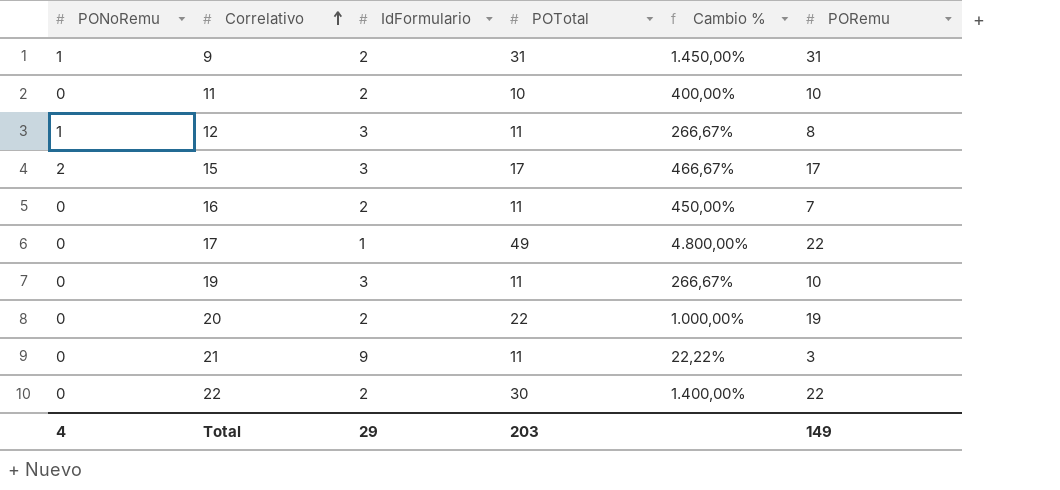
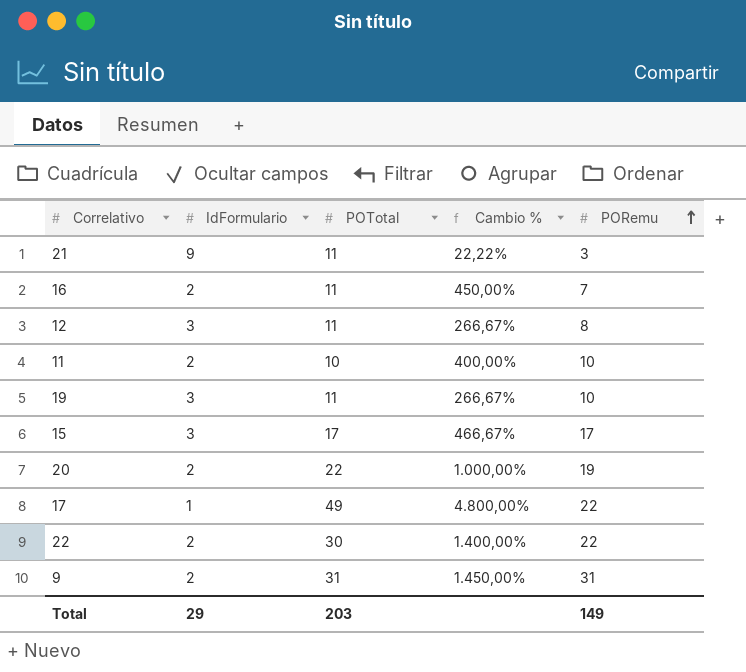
row order: Correlativo ascending -> PORemu ascending
column PONoRemu | position: 1 -> none

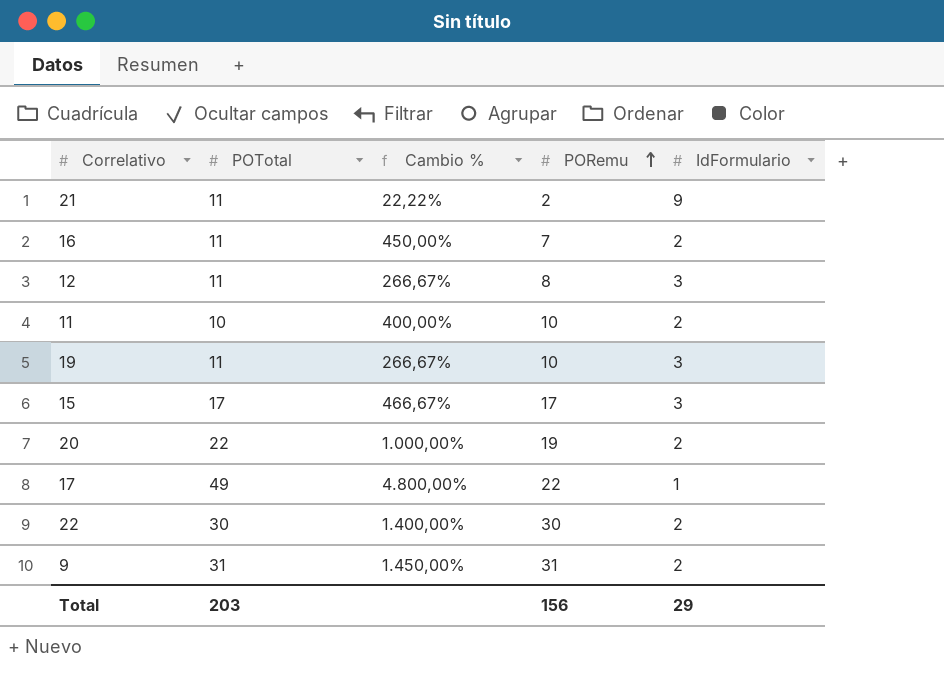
column IdFormulario | position: 2 -> 5
21 | PORemu: 3 -> 2
22 | PORemu: 22 -> 30
Total | PORemu: 149 -> 156

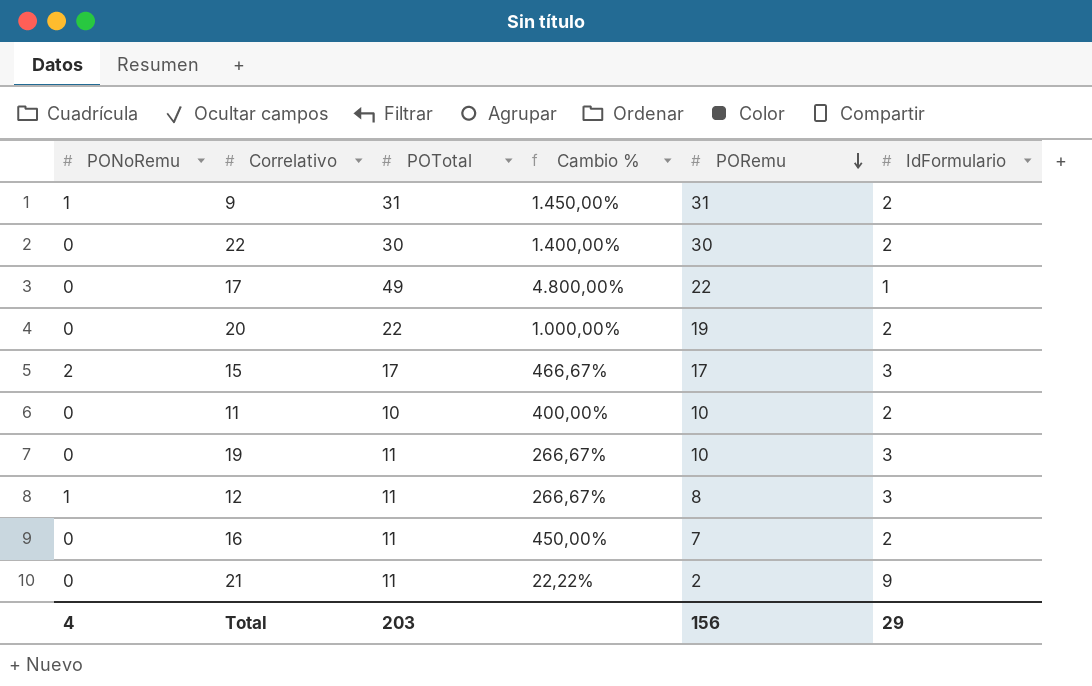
row order: PORemu ascending -> PORemu descending
column PONoRemu | position: none -> 1

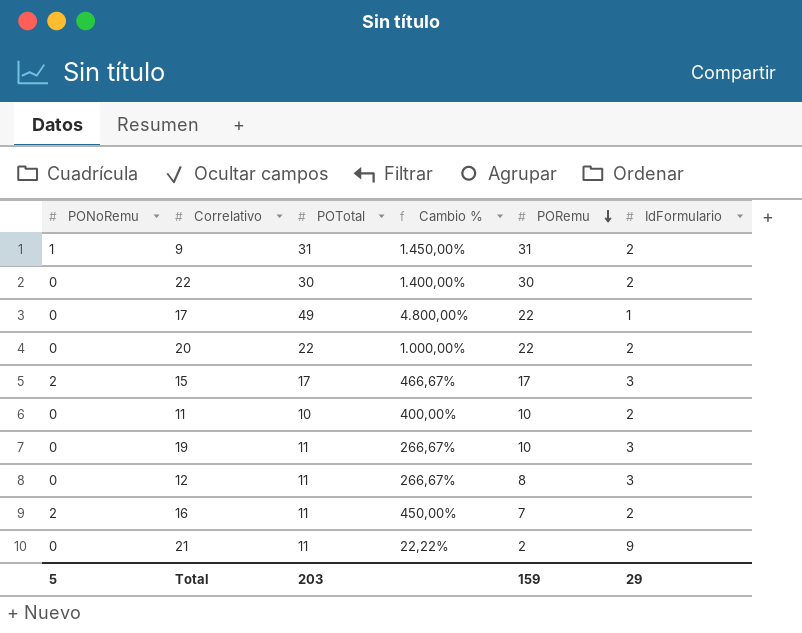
20 | PORemu: 19 -> 22
12 | PONoRemu: 1 -> 0
16 | PONoRemu: 0 -> 2
Total | PONoRemu: 4 -> 5
Total | PORemu: 156 -> 159

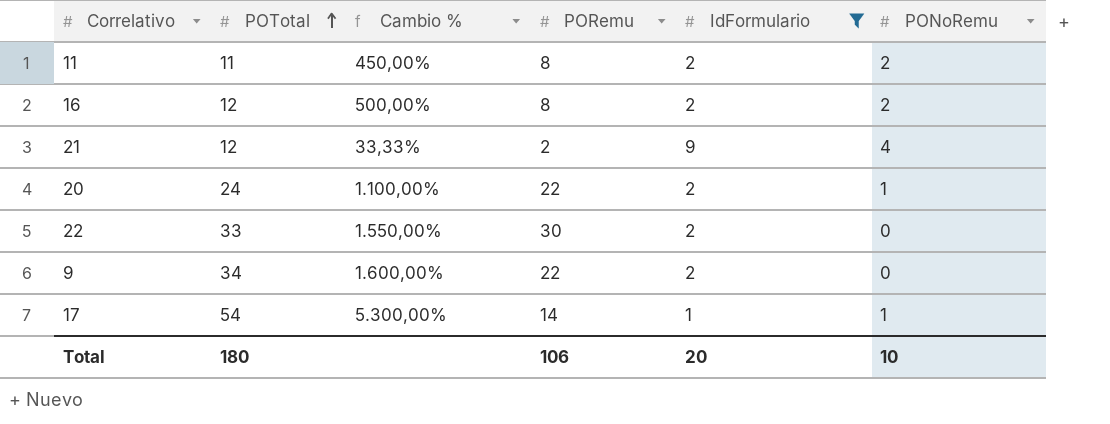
filter: none -> IdFormulario != 3
row order: PORemu descending -> POTotal ascending
column PONoRemu | position: 1 -> 6
11 | POTotal: 10 -> 11
11 | Cambio %: 400,00% -> 450,00%
11 | PORemu: 10 -> 8
11 | PONoRemu: 0 -> 2
16 | POTotal: 11 -> 12
16 | Cambio %: 450,00% -> 500,00%
16 | PORemu: 7 -> 8
21 | POTotal: 11 -> 12
21 | Cambio %: 22,22% -> 33,33%
21 | PONoRemu: 0 -> 4
20 | POTotal: 22 -> 24
20 | Cambio %: 1.000,00% -> 1.100,00%
20 | PONoRemu: 0 -> 1
22 | POTotal: 30 -> 33
22 | Cambio %: 1.400,00% -> 1.550,00%
9 | POTotal: 31 -> 34
9 | Cambio %: 1.450,00% -> 1.600,00%
9 | PORemu: 31 -> 22
9 | PONoRemu: 1 -> 0
17 | POTotal: 49 -> 54
17 | Cambio %: 4.800,00% -> 5.300,00%
17 | PORemu: 22 -> 14
17 | PONoRemu: 0 -> 1
Total | POTotal: 203 -> 180
Total | PORemu: 159 -> 106
Total | IdFormulario: 29 -> 20
Total | PONoRemu: 5 -> 10

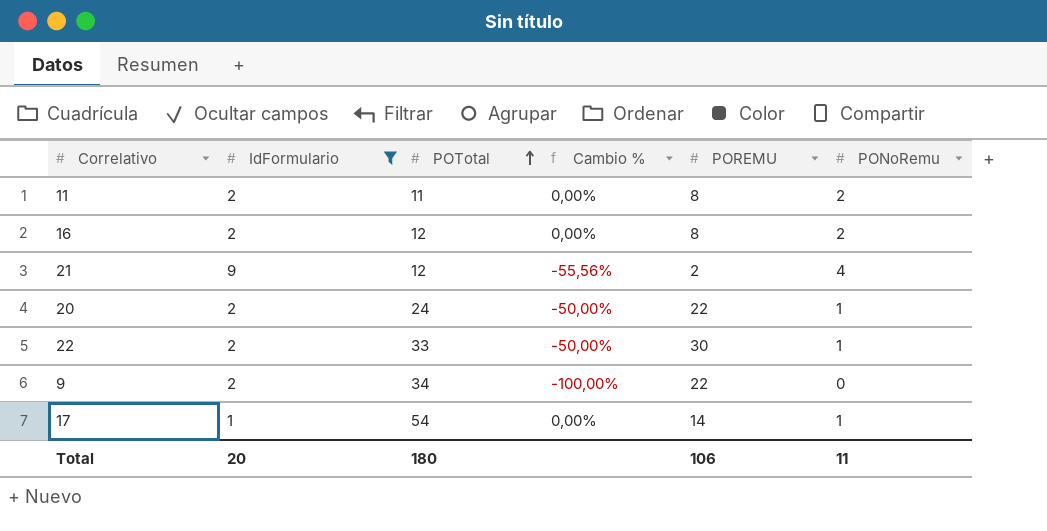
column IdFormulario | position: 5 -> 2
column Cambio % | formula: ([POTotal] - [IdFormulario]) / [IdFormulario] -> ([PONoRemu] - [IdFormulario]) / [IdFormulario]
column name: PORemu -> POREMU
22 | PONoRemu: 0 -> 1
Total | PONoRemu: 10 -> 11

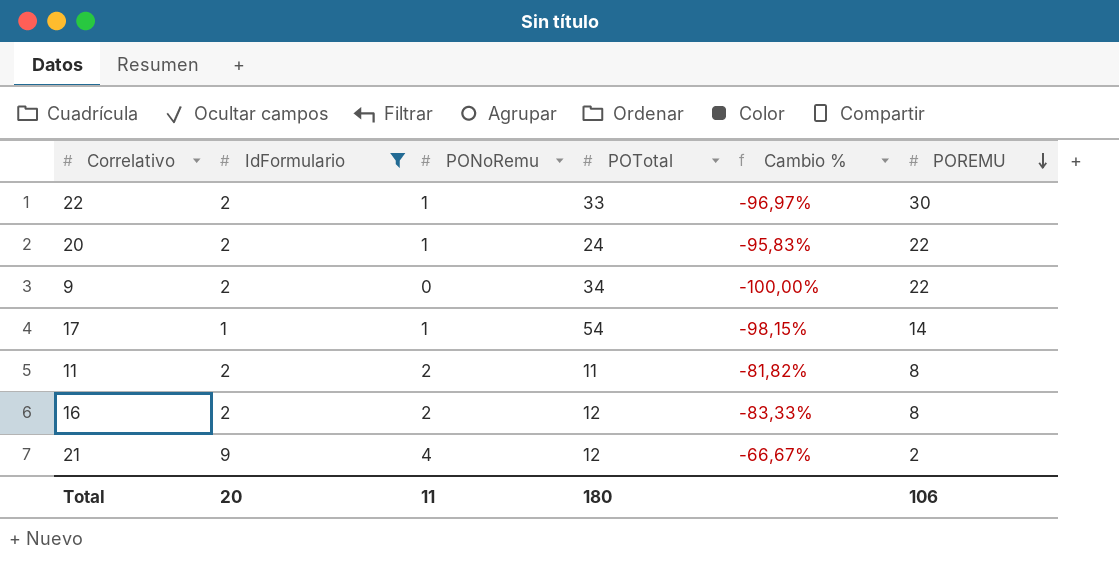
row order: POTotal ascending -> POREMU descending
column PONoRemu | position: 6 -> 3
column Cambio % | formula: ([PONoRemu] - [IdFormulario]) / [IdFormulario] -> ([PONoRemu] - [POTotal]) / [POTotal]

